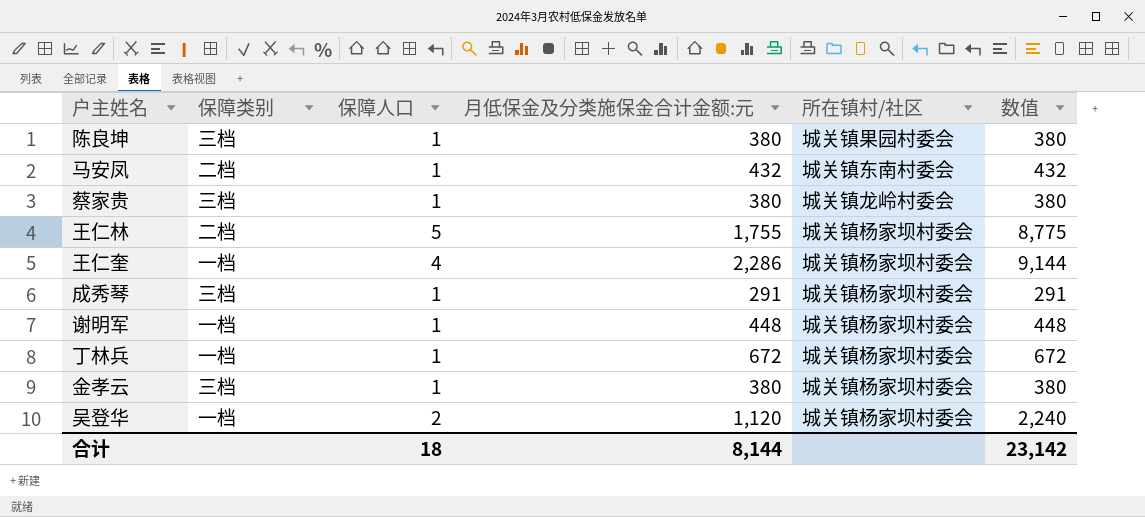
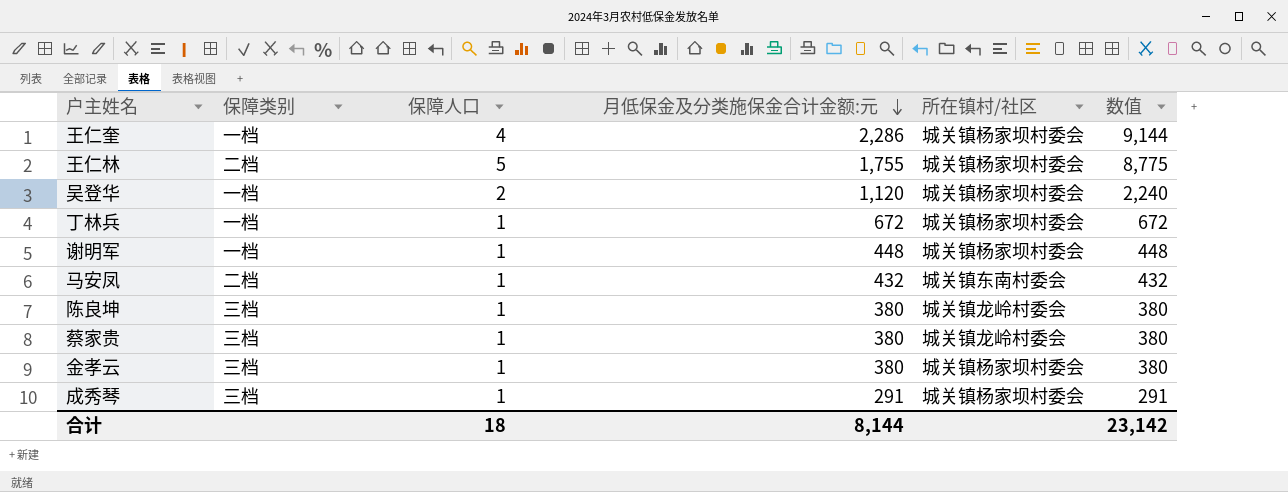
row order: none -> 月低保金及分类施保金合计金额:元 descending
陈良坤 | 所在镇村/社区: 城关镇果园村委会 -> 城关镇龙岭村委会

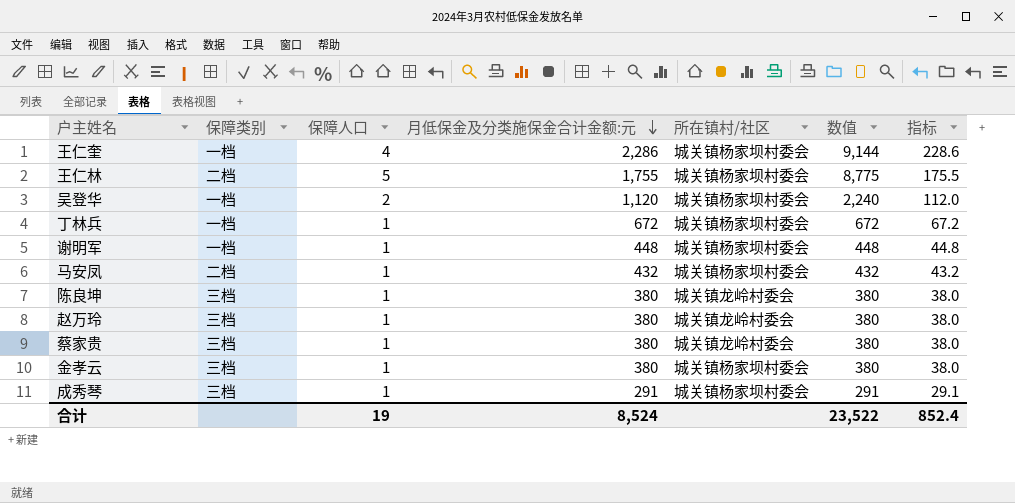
column 指标 | formula: none -> [月低保金及分类施保金合计金额:元] * 0.1
马安凤 | 所在镇村/社区: 城关镇东南村委会 -> 城关镇杨家坝村委会
row 赵万玲: none -> 三档 | 1 | 380 | 城关镇龙岭村委会 | 380 | 38.0
合计 | 保障人口: 18 -> 19
合计 | 月低保金及分类施保金合计金额:元: 8,144 -> 8,524
合计 | 数值: 23,142 -> 23,522

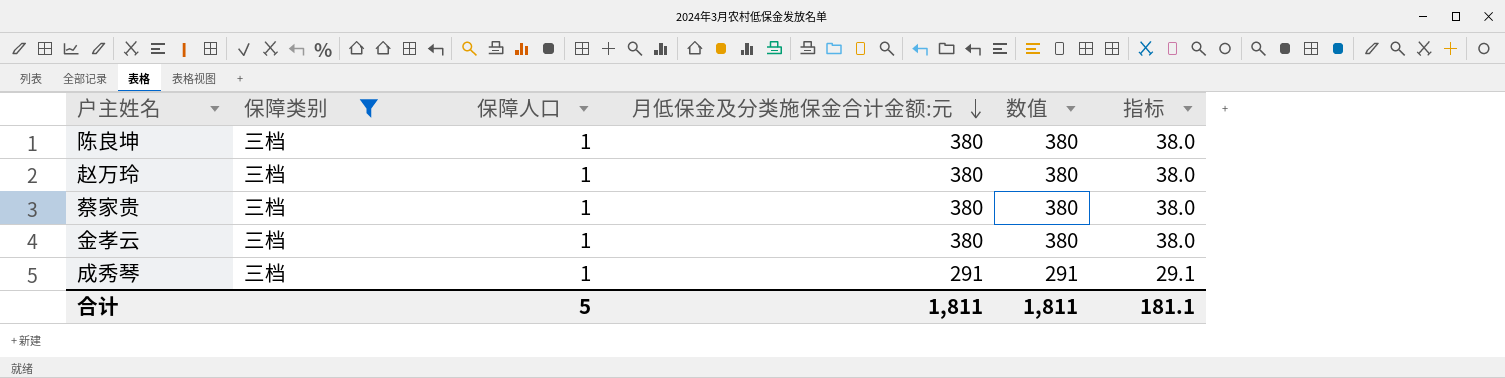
filter: none -> 保障类别 = 三档
column 所在镇村/社区 | position: 5 -> none
合计 | 保障人口: 19 -> 5
合计 | 月低保金及分类施保金合计金额:元: 8,524 -> 1,811
合计 | 数值: 23,522 -> 1,811
合计 | 指标: 852.4 -> 181.1

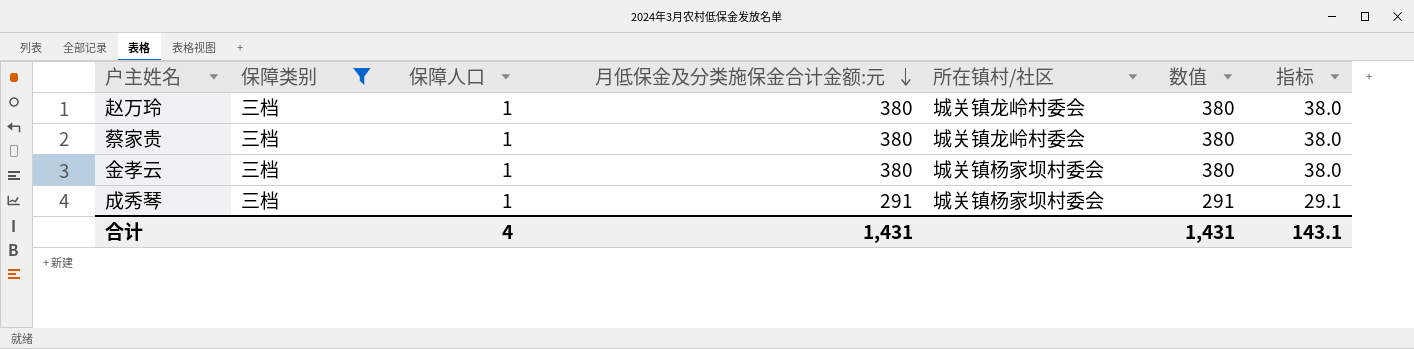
column 所在镇村/社区 | position: none -> 5
row 陈良坤: 三档 | 1 | 380 | 380 | 38.0 -> none
合计 | 保障人口: 5 -> 4
合计 | 月低保金及分类施保金合计金额:元: 1,811 -> 1,431
合计 | 数值: 1,811 -> 1,431
合计 | 指标: 181.1 -> 143.1

